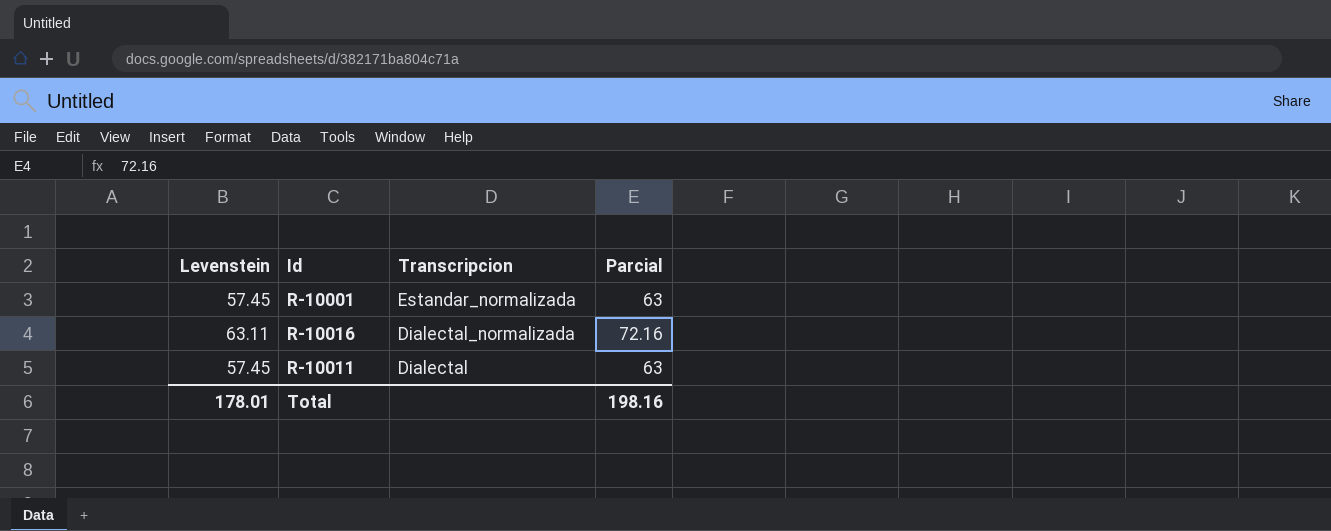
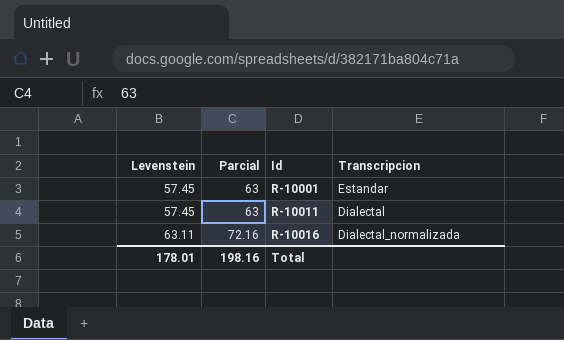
row order: Transcripcion descending -> Levenstein ascending
column Parcial | position: 4 -> 2
R-10001 | Transcripcion: Estandar_normalizada -> Estandar

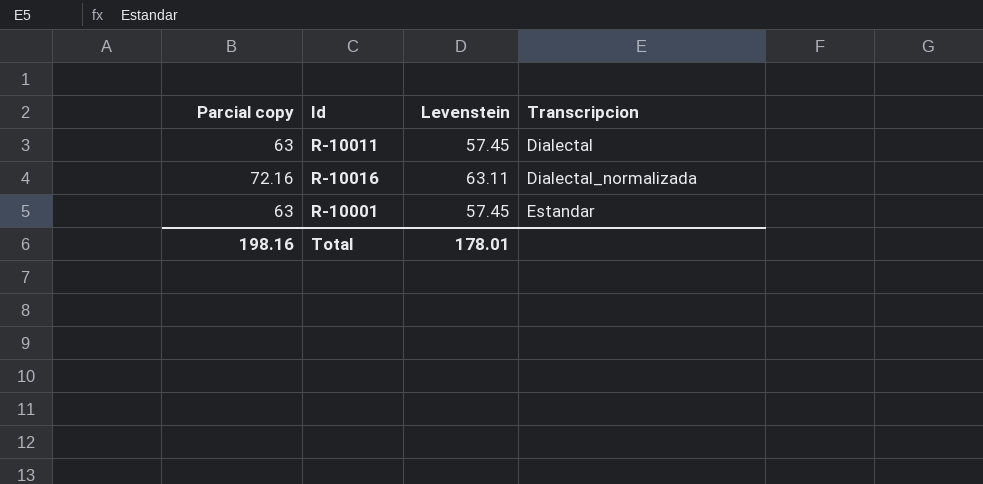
row order: Levenstein ascending -> Transcripcion ascending
column name: Parcial -> Parcial copy
column Levenstein | position: 1 -> 3

